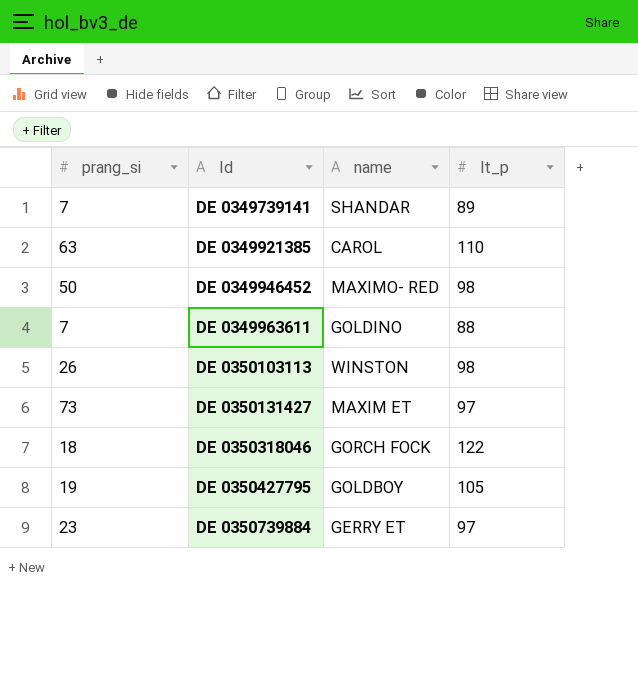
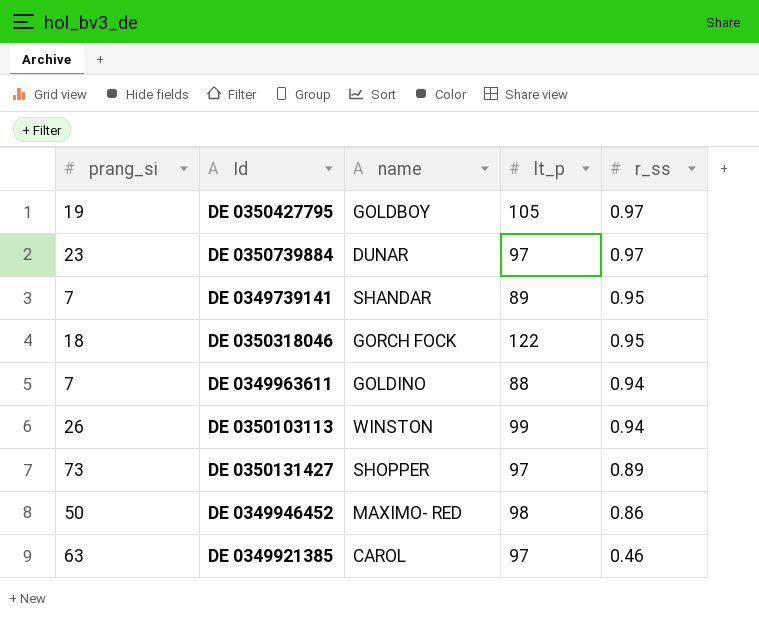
row order: Id ascending -> r_ss descending
column r_ss | position: none -> 5
DE 0350739884 | name: GERRY ET -> DUNAR
DE 0350103113 | lt_p: 98 -> 99
DE 0350131427 | name: MAXIM ET -> SHOPPER
DE 0349921385 | lt_p: 110 -> 97

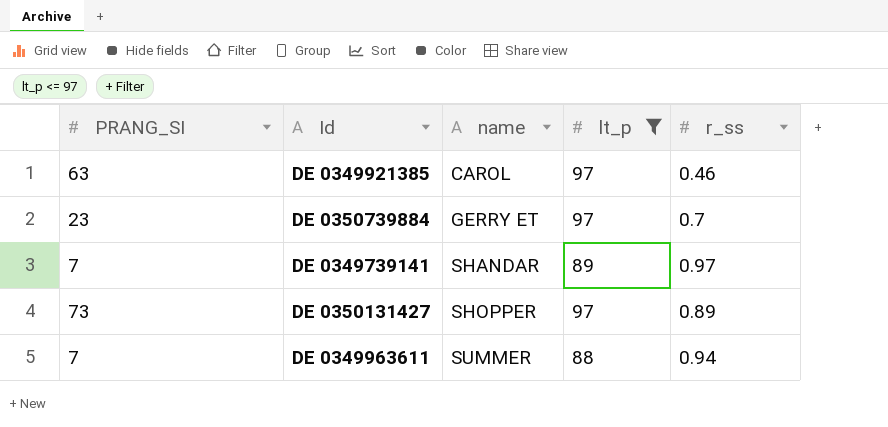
filter: none -> lt_p <= 97
row order: r_ss descending -> name ascending
column name: prang_si -> PRANG_SI
DE 0350739884 | name: DUNAR -> GERRY ET
DE 0350739884 | r_ss: 0.97 -> 0.7
DE 0349739141 | r_ss: 0.95 -> 0.97
DE 0349963611 | name: GOLDINO -> SUMMER

